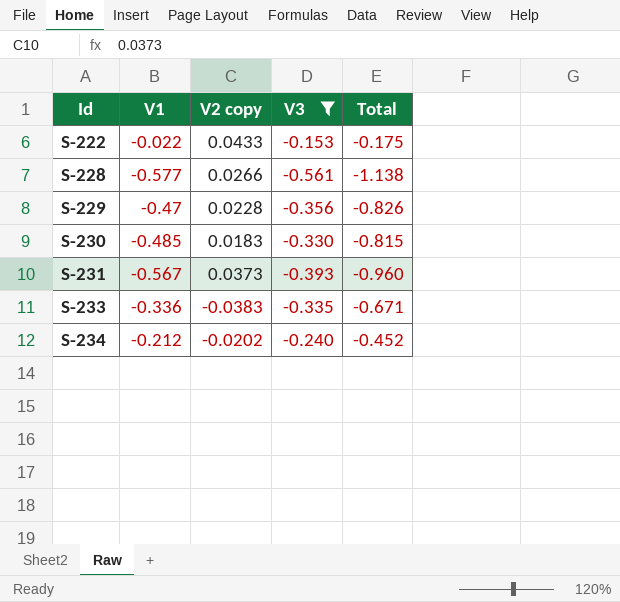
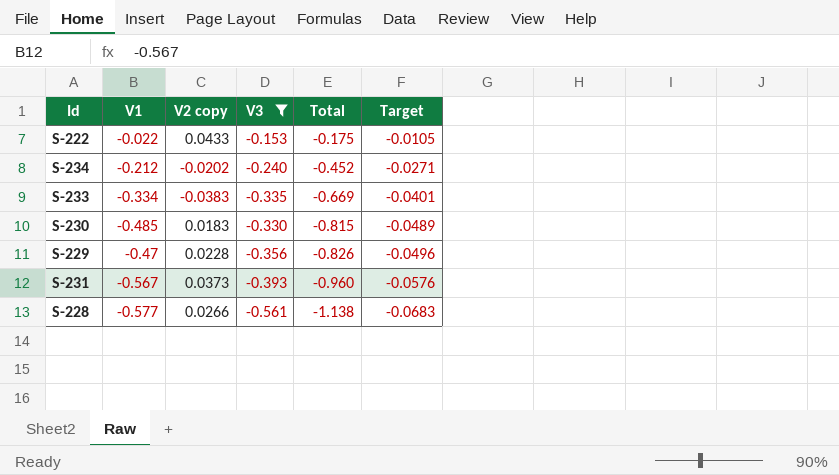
row order: Id ascending -> Total descending
column Target | formula: none -> [Total] * 0.06
S-233 | V1: -0.336 -> -0.334
S-233 | Total: -0.671 -> -0.669

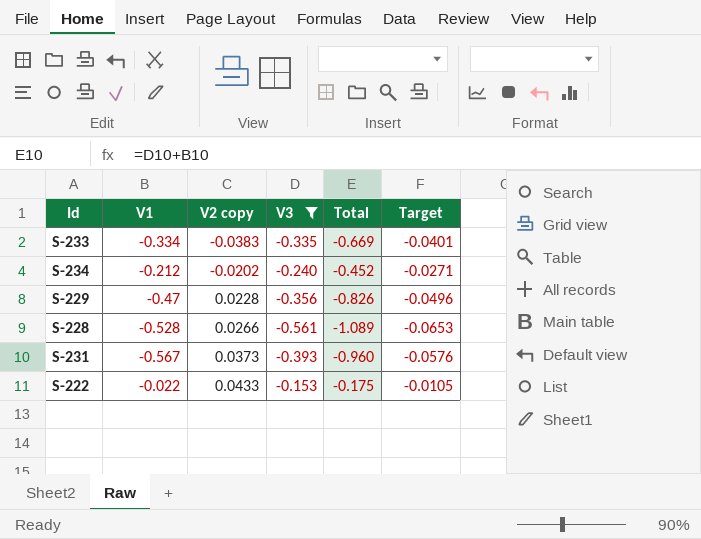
row order: Total descending -> V2 copy ascending
row S-230: -0.485 | 0.0183 | -0.330 | -0.815 | -0.0489 -> none
S-228 | V1: -0.577 -> -0.528
S-228 | Total: -1.138 -> -1.089
S-228 | Target: -0.0683 -> -0.0653

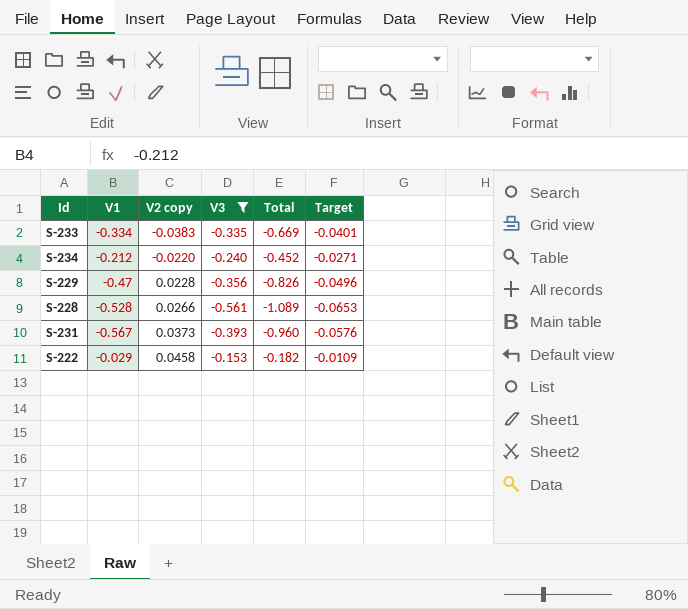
S-234 | V2 copy: -0.0202 -> -0.0220
S-222 | V1: -0.022 -> -0.029
S-222 | V2 copy: 0.0433 -> 0.0458
S-222 | Total: -0.175 -> -0.182
S-222 | Target: -0.0105 -> -0.0109

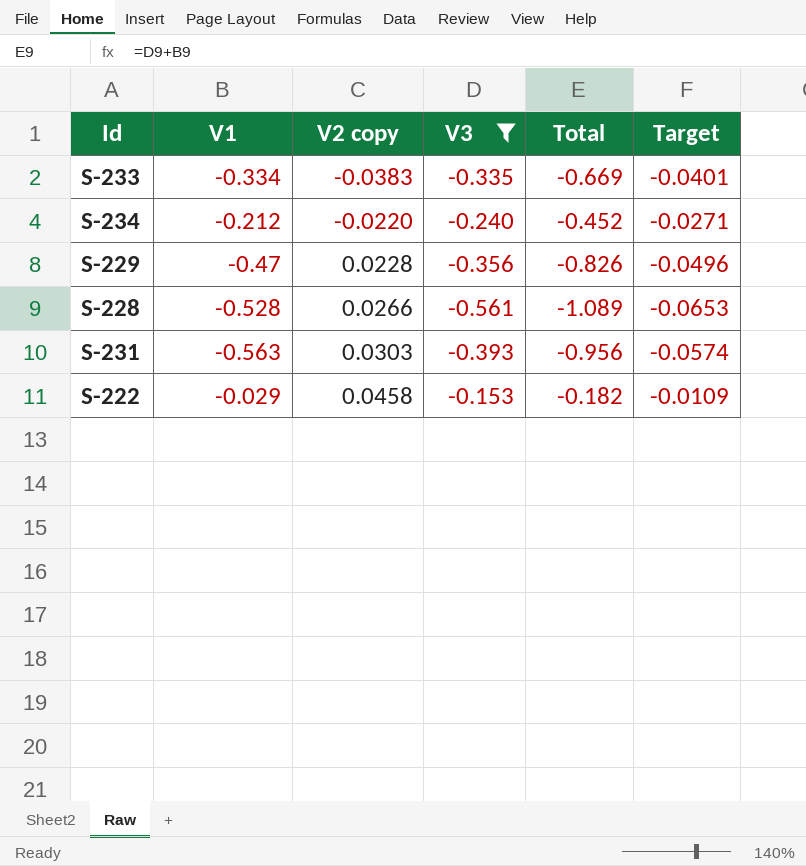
S-231 | V1: -0.567 -> -0.563
S-231 | V2 copy: 0.0373 -> 0.0303
S-231 | Total: -0.960 -> -0.956
S-231 | Target: -0.0576 -> -0.0574

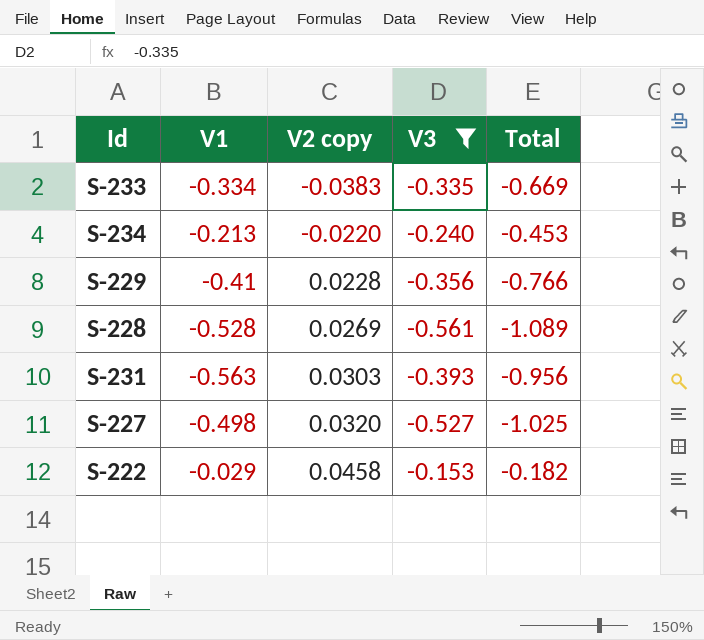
column Target | formula: [Total] * 0.06 -> none
S-234 | V1: -0.212 -> -0.213
S-234 | Total: -0.452 -> -0.453
S-229 | V1: -0.47 -> -0.41
S-229 | Total: -0.826 -> -0.766
S-228 | V2 copy: 0.0266 -> 0.0269
row S-227: none -> -0.498 | 0.0320 | -0.527 | -1.025

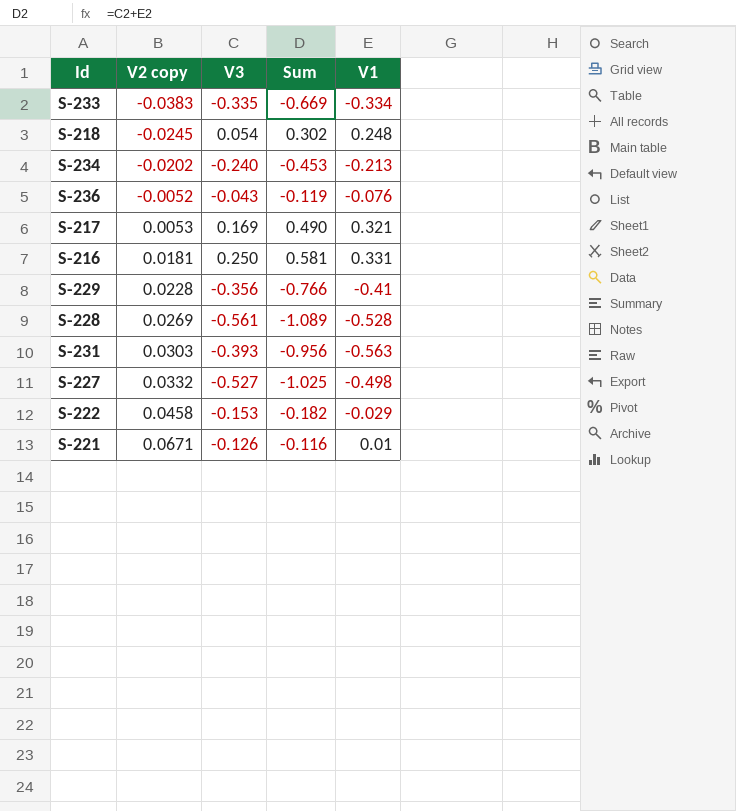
filter: V3 <= -0.153 -> none
column name: Total -> Sum
column V1 | position: 2 -> 5
S-234 | V2 copy: -0.0220 -> -0.0202
S-227 | V2 copy: 0.0320 -> 0.0332

